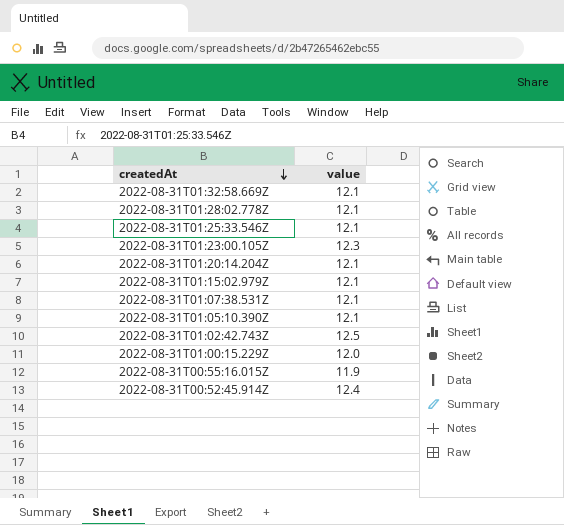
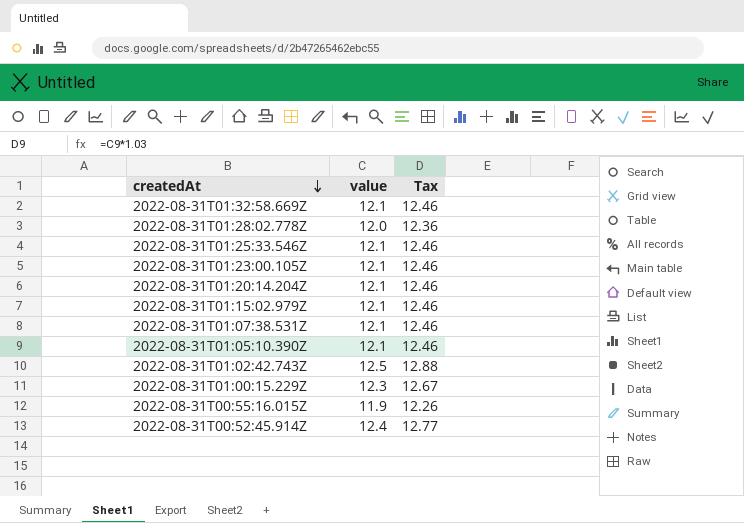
column Tax | formula: none -> [value] * 1.03
2022-08-31T01:28:02.778Z | value: 12.1 -> 12.0
2022-08-31T01:23:00.105Z | value: 12.3 -> 12.1
2022-08-31T01:00:15.229Z | value: 12.0 -> 12.3

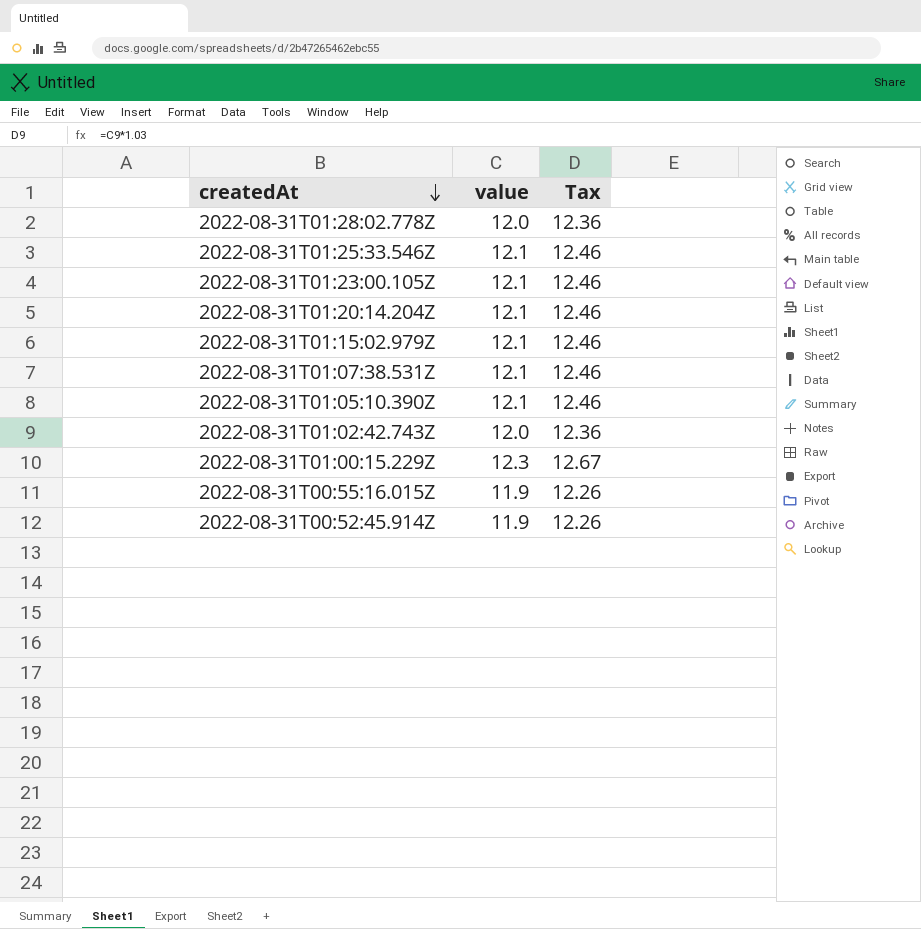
row 2022-08-31T01:32:58.669Z: 12.1 | 12.46 -> none
2022-08-31T01:02:42.743Z | value: 12.5 -> 12.0
2022-08-31T01:02:42.743Z | Tax: 12.88 -> 12.36
2022-08-31T00:52:45.914Z | value: 12.4 -> 11.9
2022-08-31T00:52:45.914Z | Tax: 12.77 -> 12.26

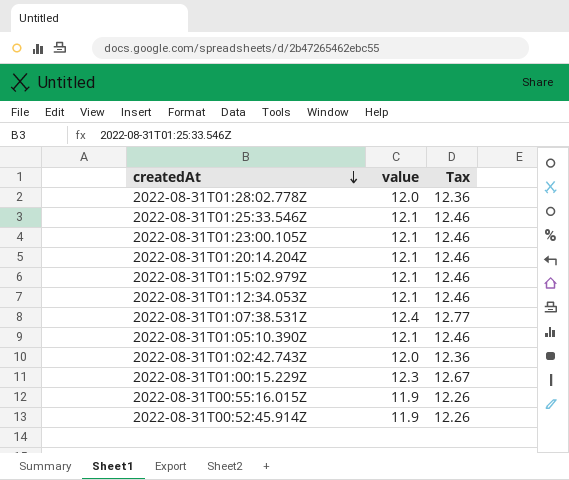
row 2022-08-31T01:12:34.053Z: none -> 12.1 | 12.46
2022-08-31T01:07:38.531Z | value: 12.1 -> 12.4
2022-08-31T01:07:38.531Z | Tax: 12.46 -> 12.77

